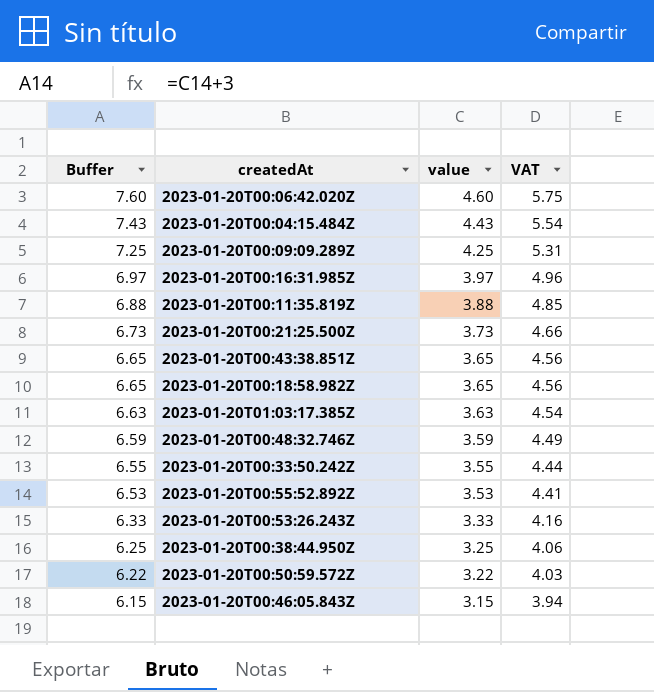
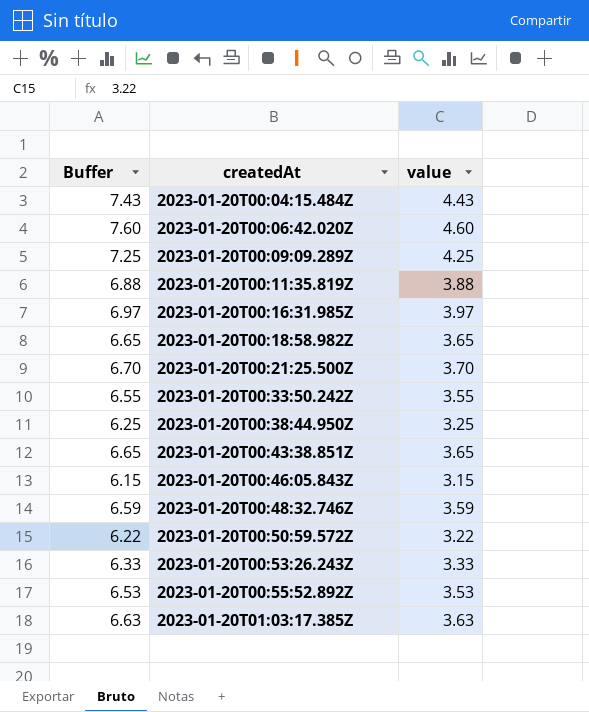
row order: Buffer descending -> createdAt ascending
column VAT | formula: [value] * 1.25 -> none
2023-01-20T00:21:25.500Z | Buffer: 6.73 -> 6.70
2023-01-20T00:21:25.500Z | value: 3.73 -> 3.70

